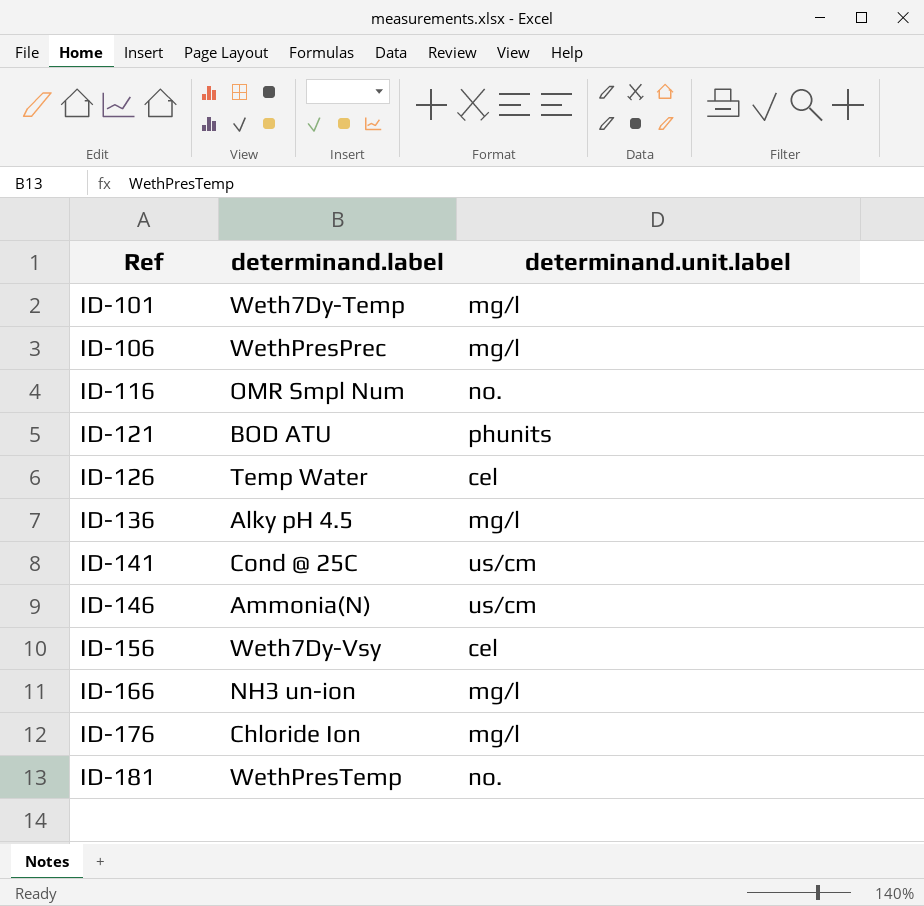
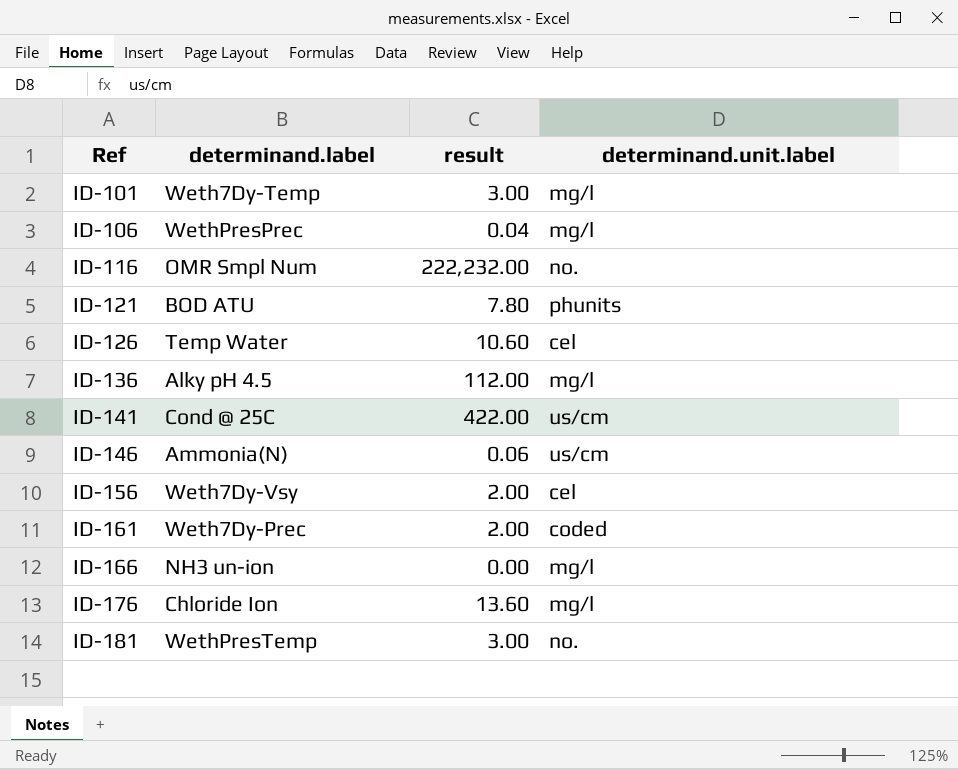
column result | position: none -> 3
row ID-161: none -> Weth7Dy-Prec | 2.00 | coded

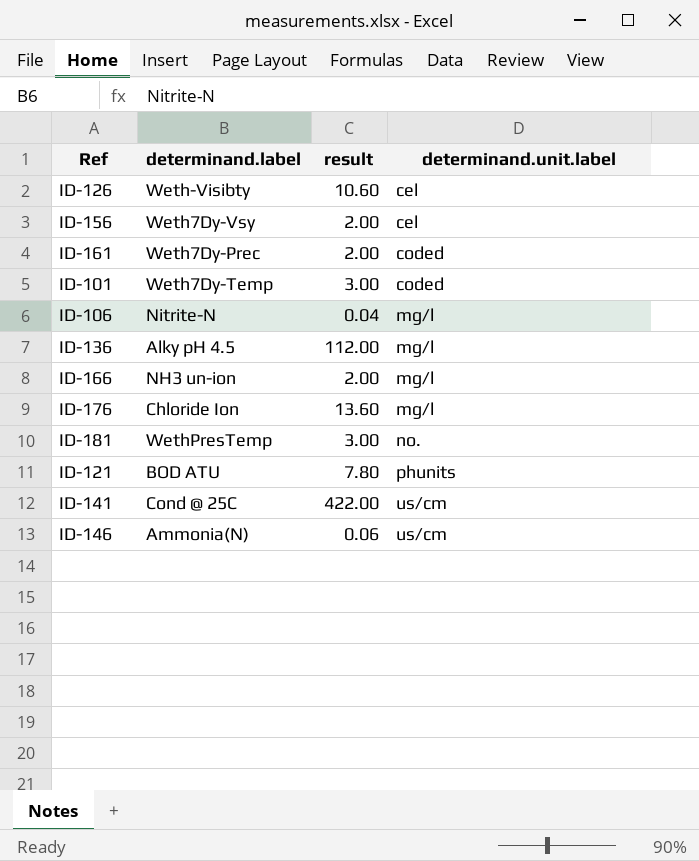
row order: Ref ascending -> determinand.unit.label ascending
row ID-116: OMR Smpl Num | 222,232.00 | no. -> none
ID-126 | determinand.label: Temp Water -> Weth-Visibty
ID-101 | determinand.unit.label: mg/l -> coded
ID-106 | determinand.label: WethPresPrec -> Nitrite-N
ID-166 | result: 0.00 -> 2.00

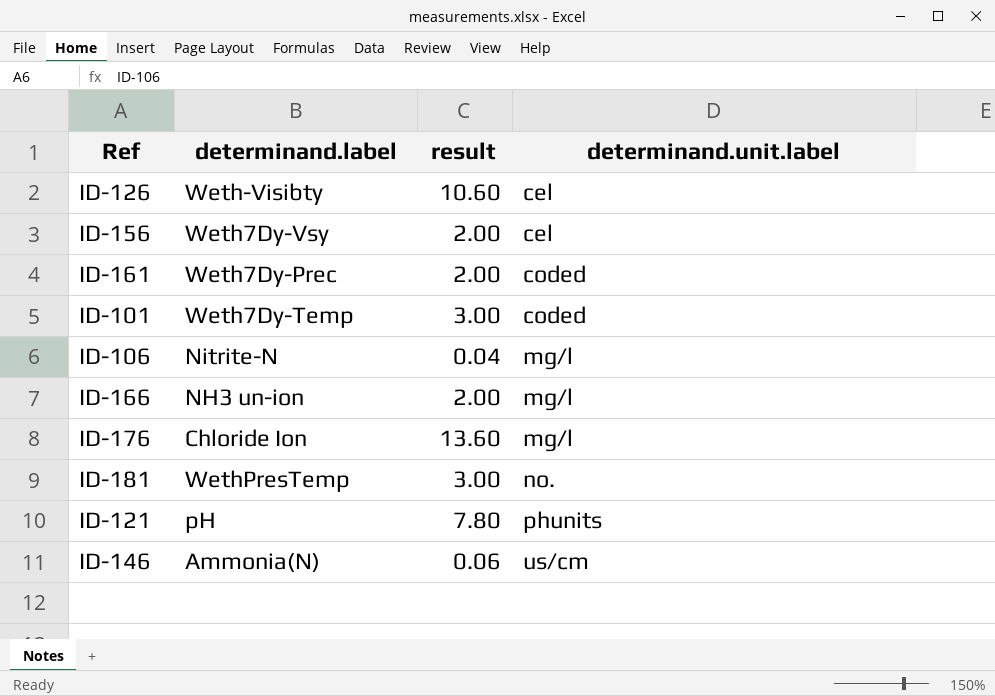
row ID-136: Alky pH 4.5 | 112.00 | mg/l -> none
row ID-141: Cond @ 25C | 422.00 | us/cm -> none
ID-121 | determinand.label: BOD ATU -> pH

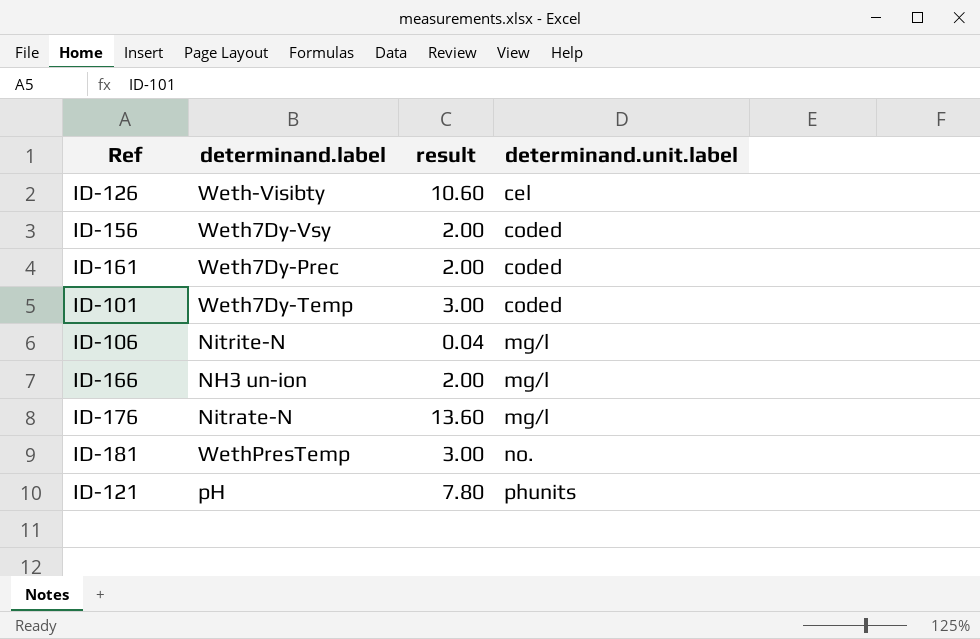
row ID-146: Ammonia(N) | 0.06 | us/cm -> none
ID-156 | determinand.unit.label: cel -> coded
ID-176 | determinand.label: Chloride Ion -> Nitrate-N

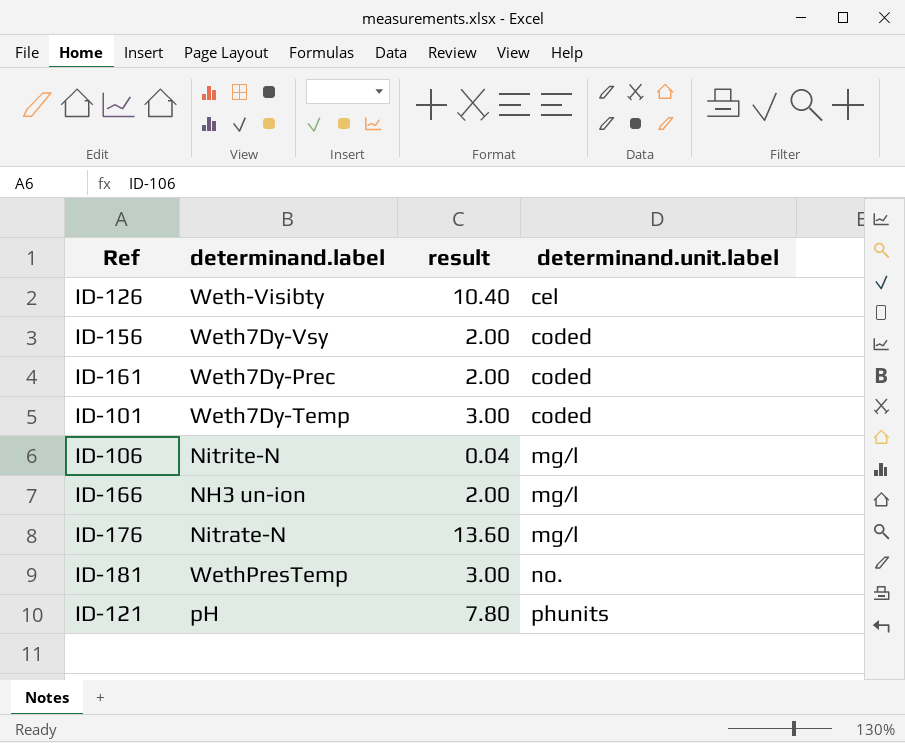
ID-126 | result: 10.60 -> 10.40

